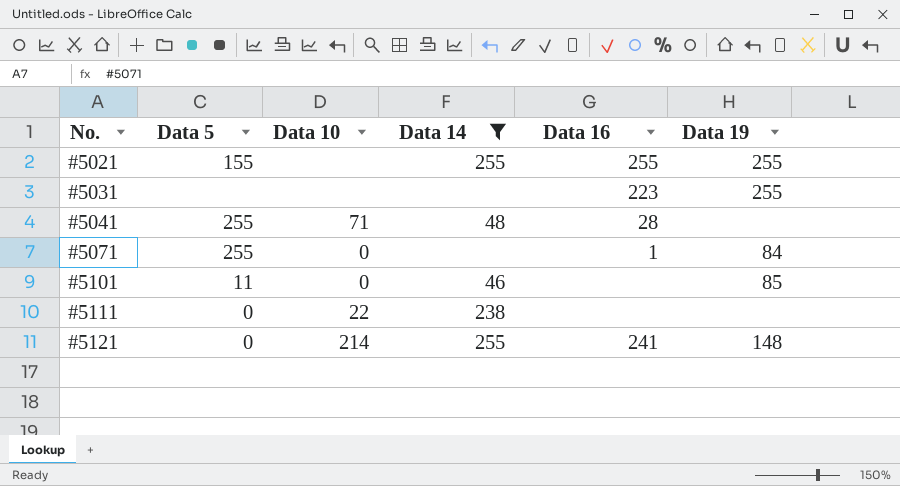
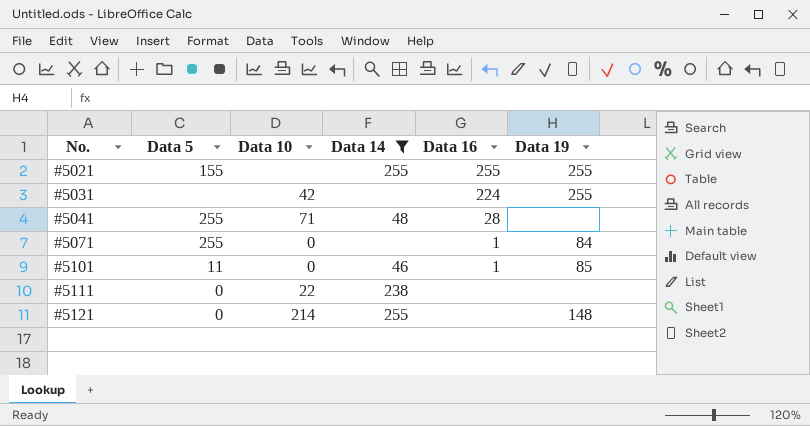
#5031 | Data 10: none -> 42
#5031 | Data 16: 223 -> 224
#5101 | Data 16: none -> 1
#5121 | Data 16: 241 -> none

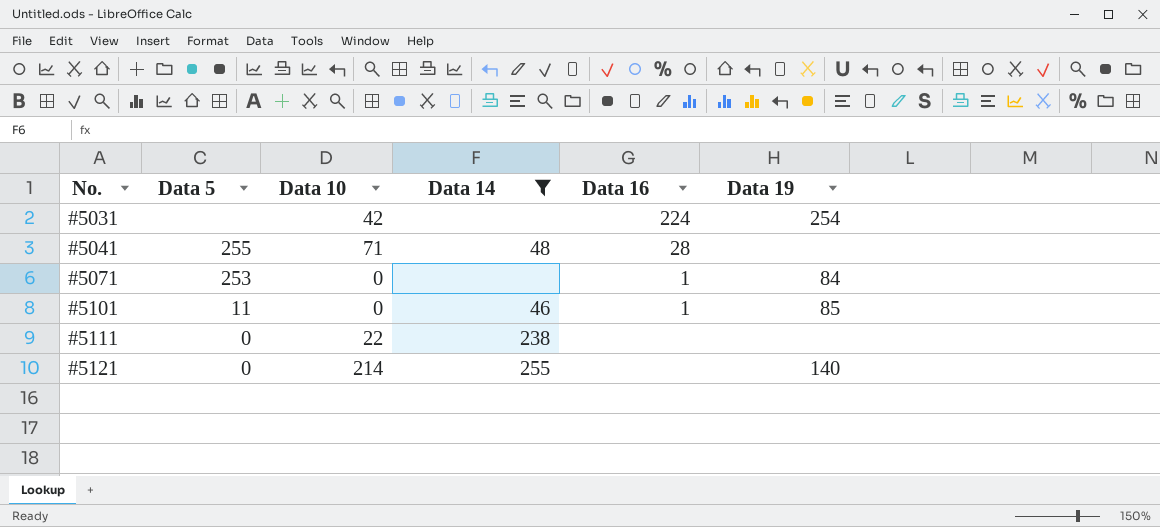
row #5021: 155 | none | 255 | 255 | 255 -> none
#5031 | Data 19: 255 -> 254
#5071 | Data 5: 255 -> 253
#5121 | Data 19: 148 -> 140

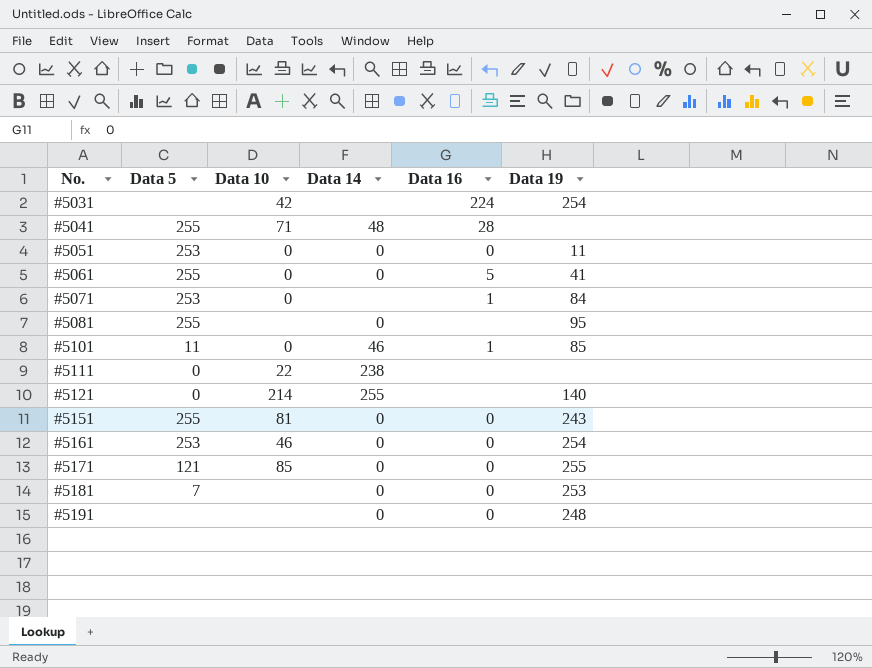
filter: Data 14 != 0 -> none

